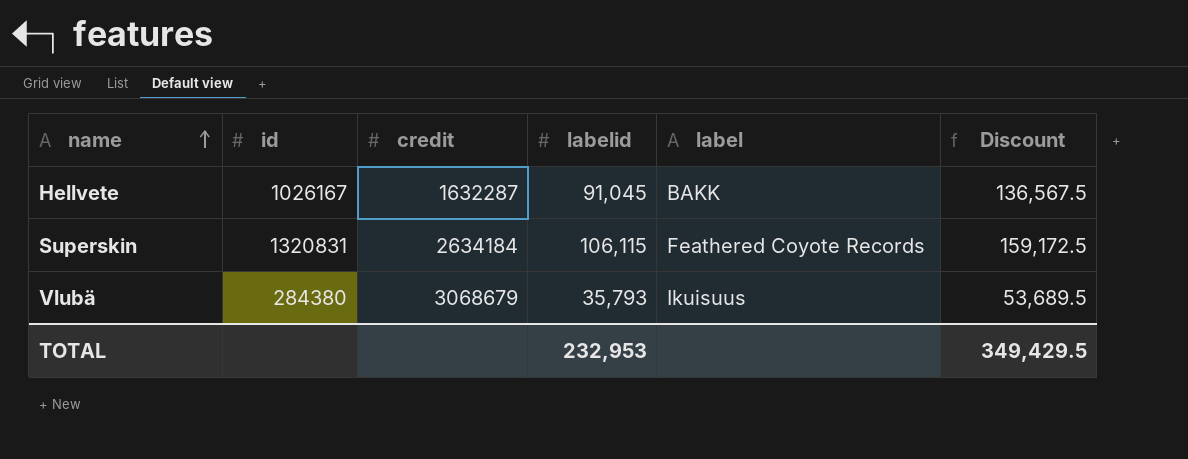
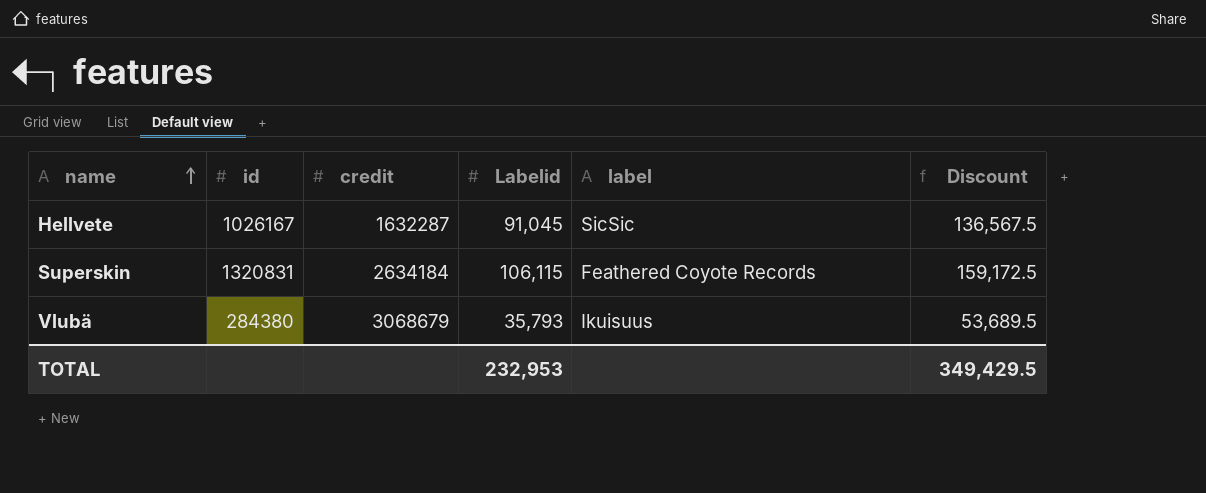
column name: labelid -> Labelid
Hellvete | label: BAKK -> SicSic

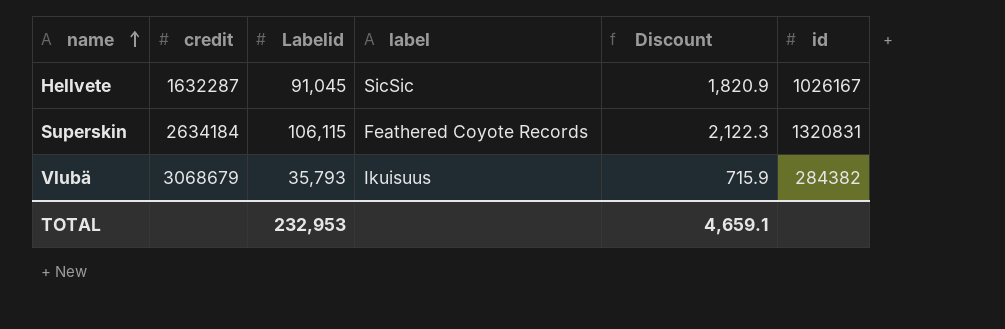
column Discount | formula: [Labelid] * 1.5 -> [Labelid] * 0.02
column id | position: 2 -> 6
Vlubä | id: 284380 -> 284382
TOTAL | Discount: 349,429.5 -> 4,659.1

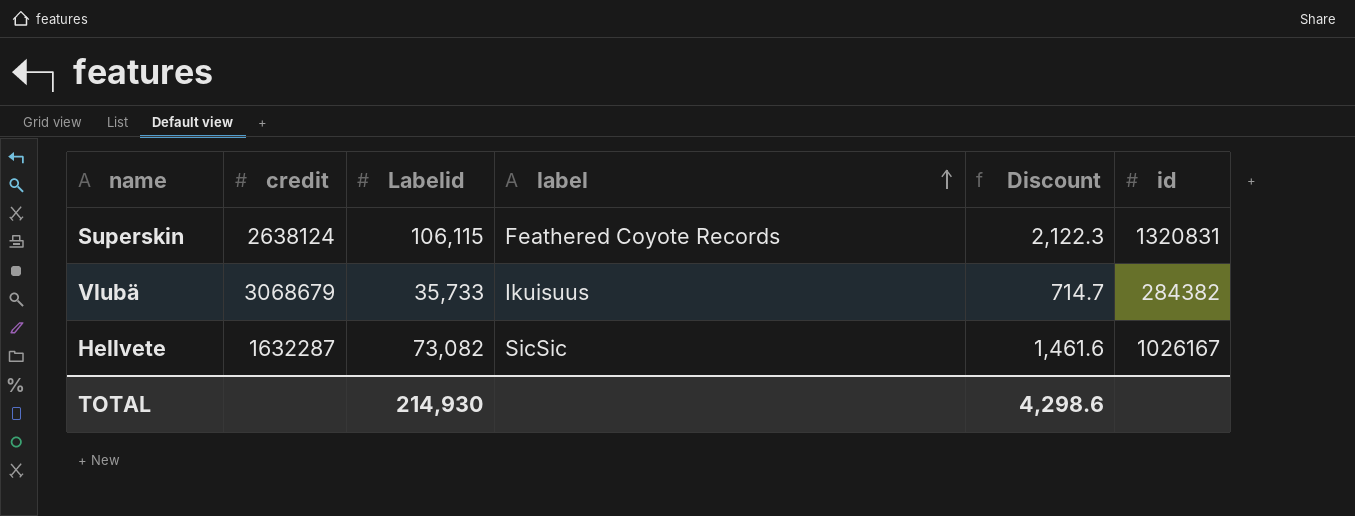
row order: name ascending -> label ascending
Superskin | credit: 2634184 -> 2638124
Vlubä | Labelid: 35,793 -> 35,733
Vlubä | Discount: 715.9 -> 714.7
Hellvete | Labelid: 91,045 -> 73,082
Hellvete | Discount: 1,820.9 -> 1,461.6
TOTAL | Labelid: 232,953 -> 214,930
TOTAL | Discount: 4,659.1 -> 4,298.6

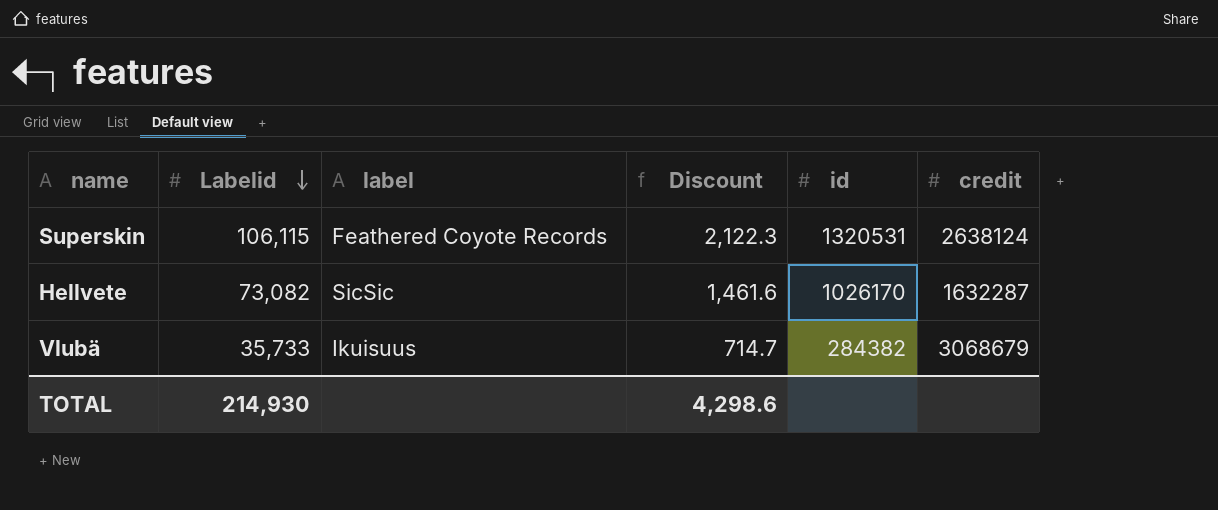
row order: label ascending -> Labelid descending
column credit | position: 2 -> 6
Superskin | id: 1320831 -> 1320531
Hellvete | id: 1026167 -> 1026170

